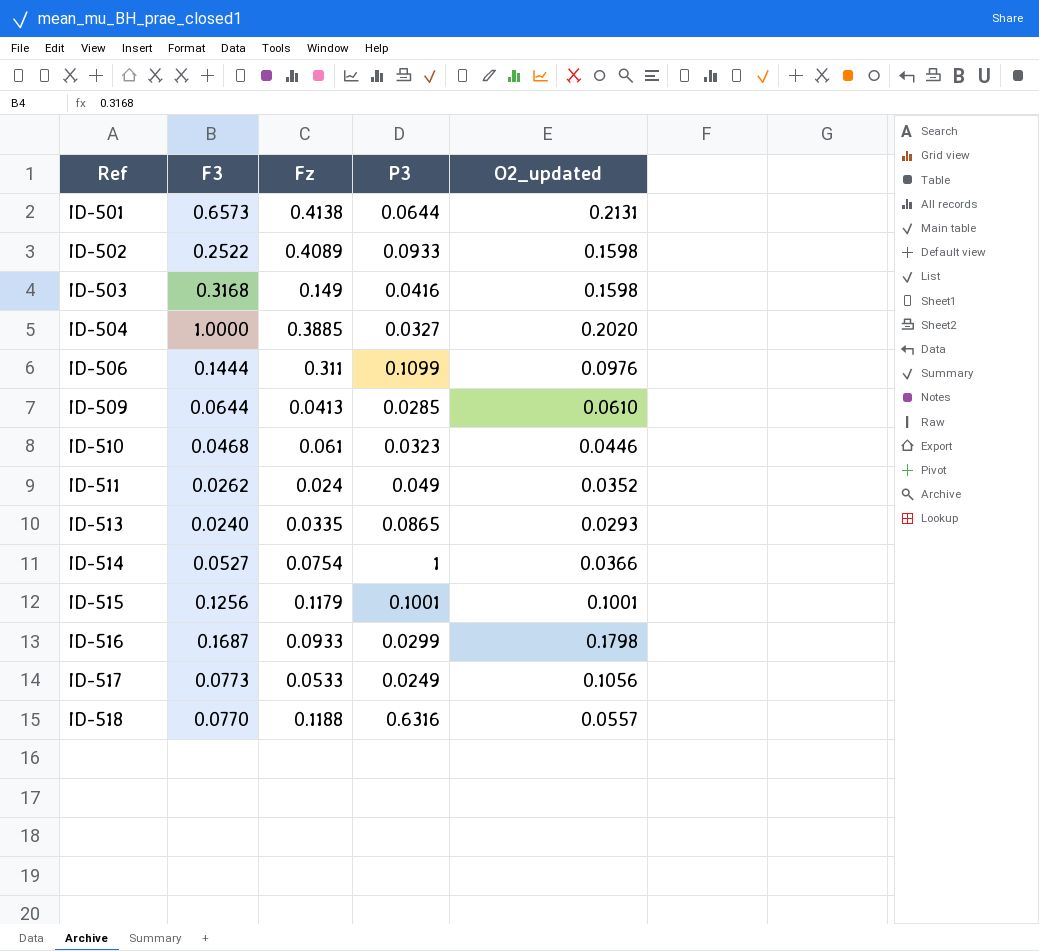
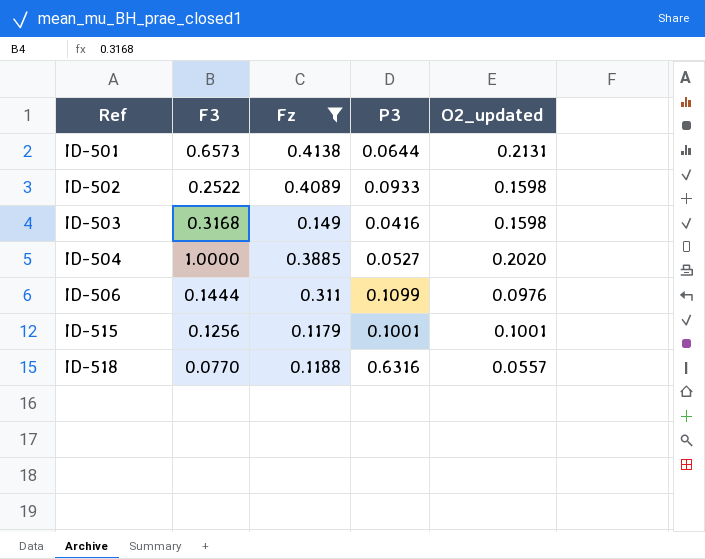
filter: none -> Fz >= 0.1179
ID-504 | P3: 0.0327 -> 0.0527

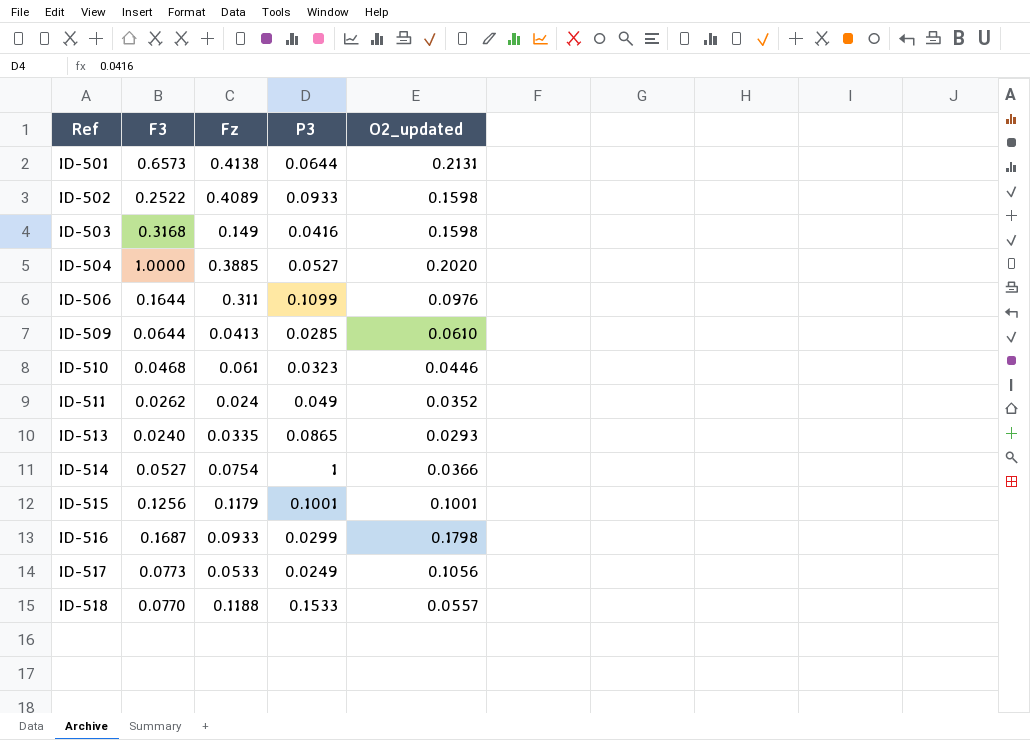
filter: Fz >= 0.1179 -> none
ID-506 | F3: 0.1444 -> 0.1644
ID-518 | P3: 0.6316 -> 0.1533

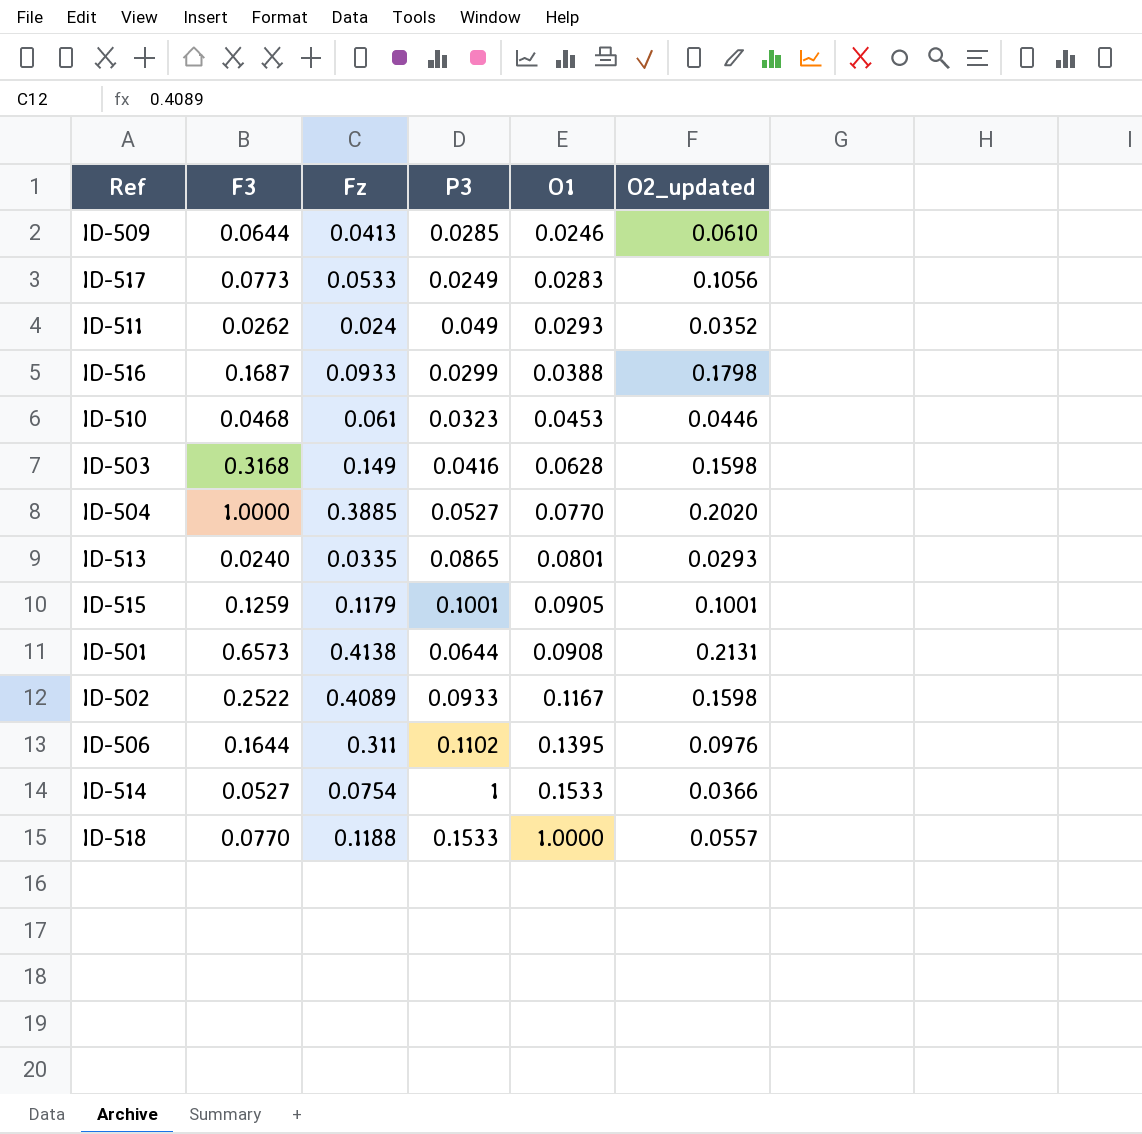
row order: Ref ascending -> O1 ascending
column O1 | position: none -> 5
ID-515 | F3: 0.1256 -> 0.1259
ID-506 | P3: 0.1099 -> 0.1102

